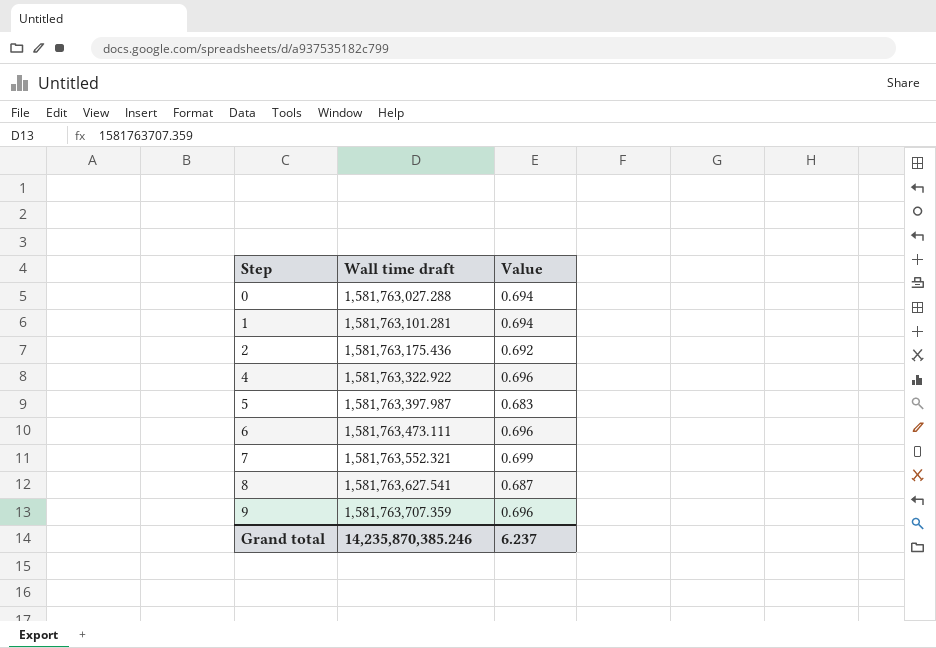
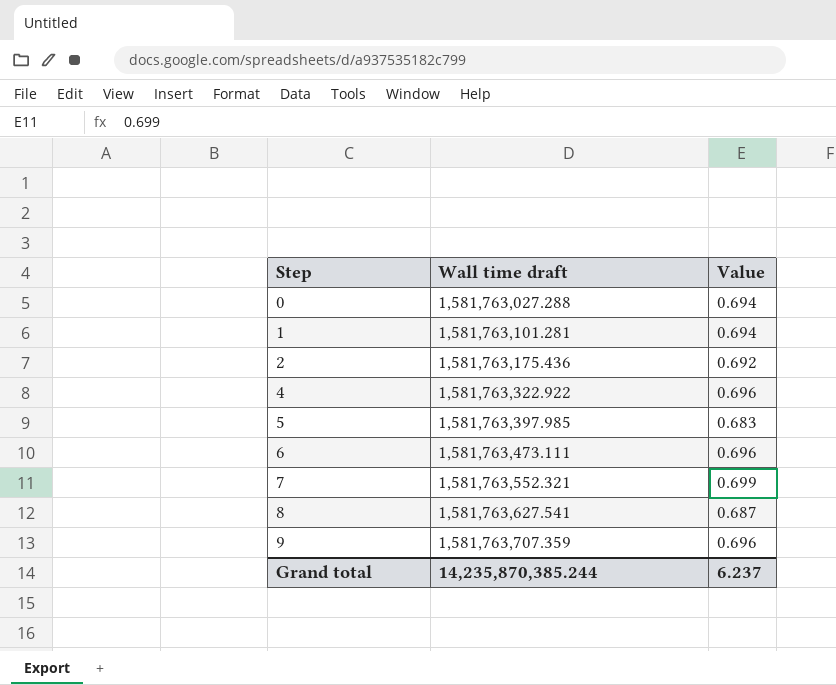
5 | Wall time draft: 1,581,763,397.987 -> 1,581,763,397.985
Grand total | Wall time draft: 14,235,870,385.246 -> 14,235,870,385.244

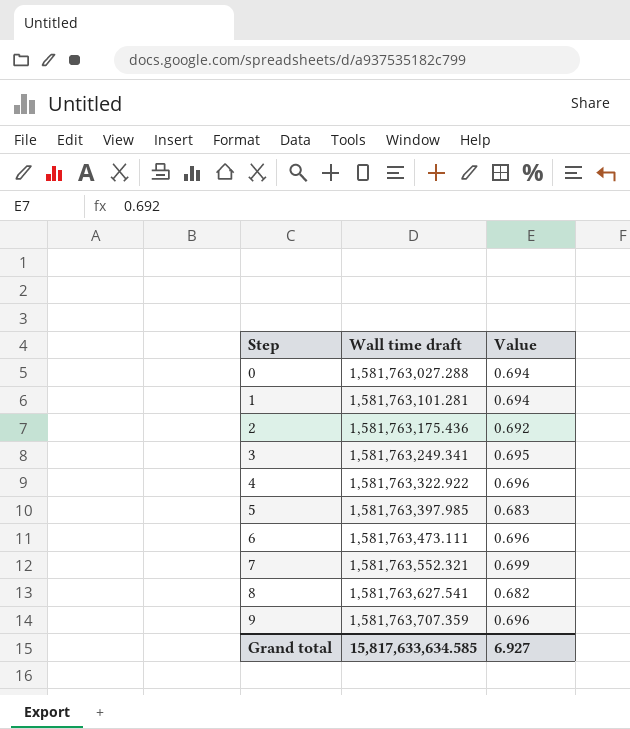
row 3: none -> 1,581,763,249.341 | 0.695
8 | Value: 0.687 -> 0.682
Grand total | Wall time draft: 14,235,870,385.244 -> 15,817,633,634.585
Grand total | Value: 6.237 -> 6.927

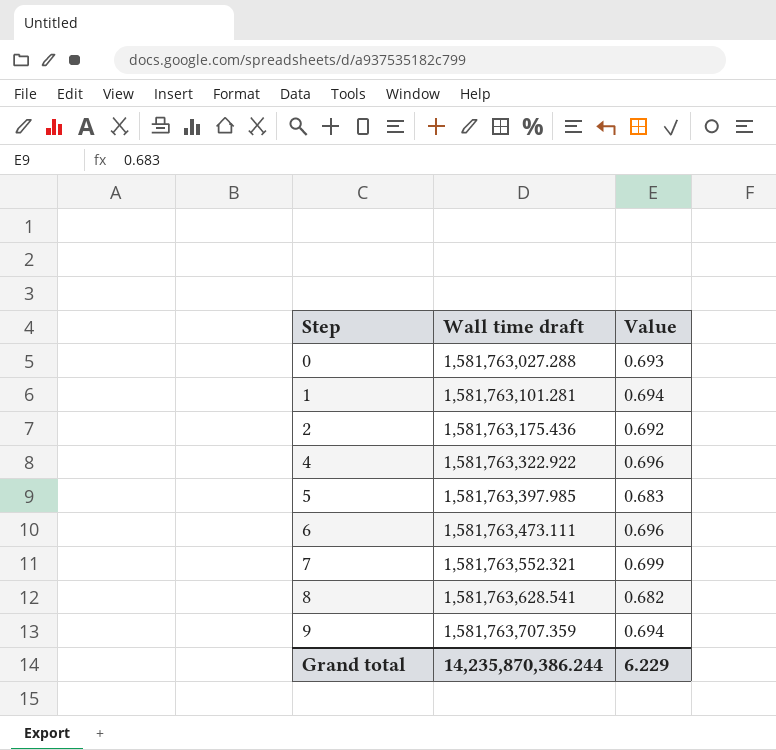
row 3: 1,581,763,249.341 | 0.695 -> none
0 | Value: 0.694 -> 0.693
8 | Wall time draft: 1,581,763,627.541 -> 1,581,763,628.541
9 | Value: 0.696 -> 0.694
Grand total | Wall time draft: 15,817,633,634.585 -> 14,235,870,386.244
Grand total | Value: 6.927 -> 6.229

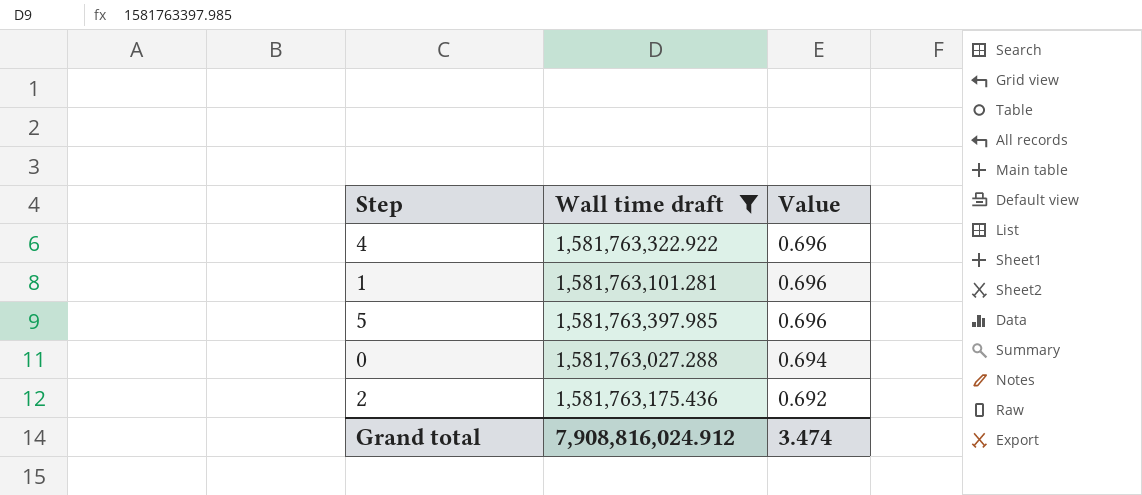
filter: none -> Wall time draft <= 1,581,763,397.985
row order: Step ascending -> Value descending
1 | Value: 0.694 -> 0.696
5 | Value: 0.683 -> 0.696
0 | Value: 0.693 -> 0.694
Grand total | Wall time draft: 14,235,870,386.244 -> 7,908,816,024.912
Grand total | Value: 6.229 -> 3.474

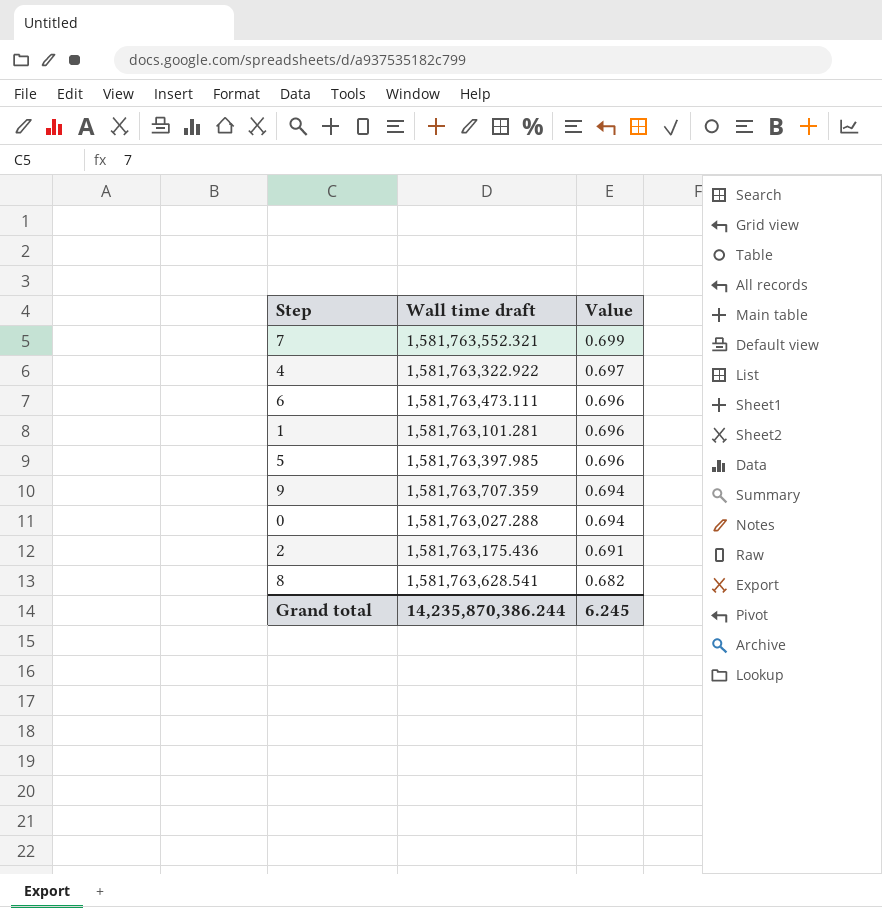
filter: Wall time draft <= 1,581,763,397.985 -> none
4 | Value: 0.696 -> 0.697
2 | Value: 0.692 -> 0.691
Grand total | Wall time draft: 7,908,816,024.912 -> 14,235,870,386.244
Grand total | Value: 3.474 -> 6.245

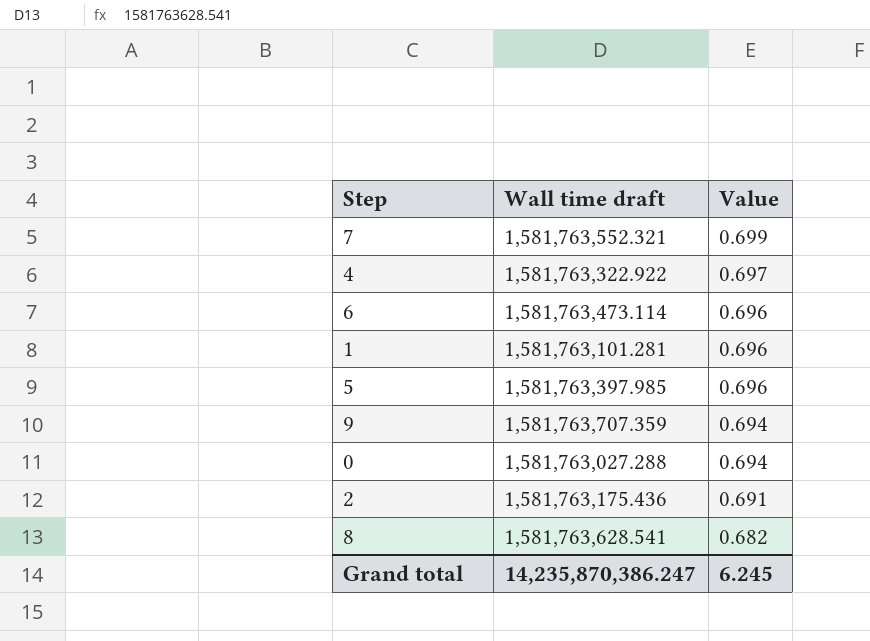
6 | Wall time draft: 1,581,763,473.111 -> 1,581,763,473.114
Grand total | Wall time draft: 14,235,870,386.244 -> 14,235,870,386.247

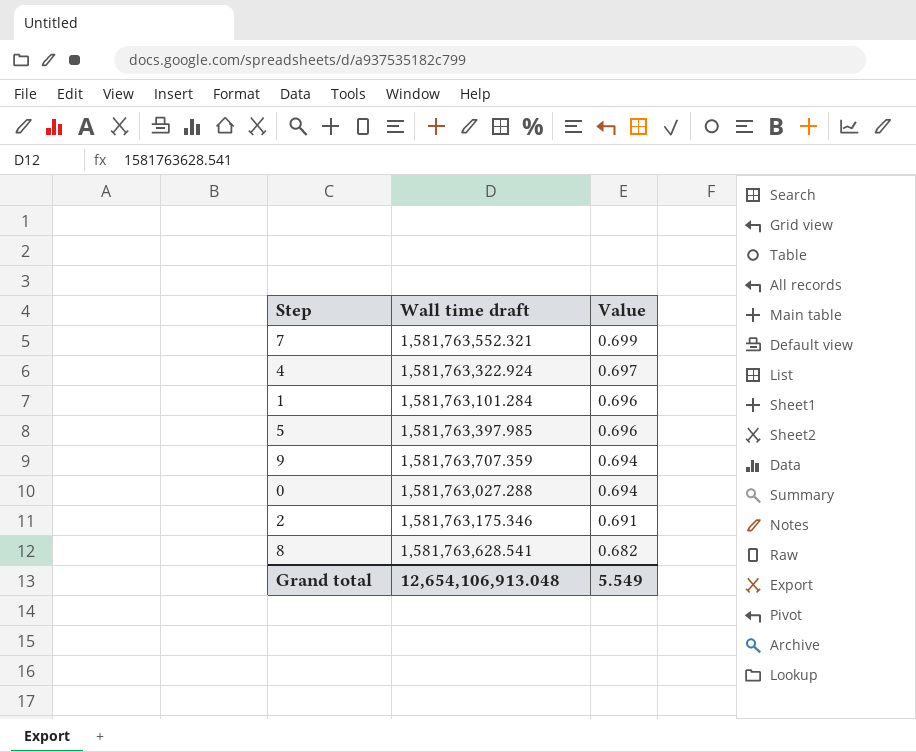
row 6: 1,581,763,473.114 | 0.696 -> none
4 | Wall time draft: 1,581,763,322.922 -> 1,581,763,322.924
1 | Wall time draft: 1,581,763,101.281 -> 1,581,763,101.284
2 | Wall time draft: 1,581,763,175.436 -> 1,581,763,175.346
Grand total | Wall time draft: 14,235,870,386.247 -> 12,654,106,913.048
Grand total | Value: 6.245 -> 5.549

